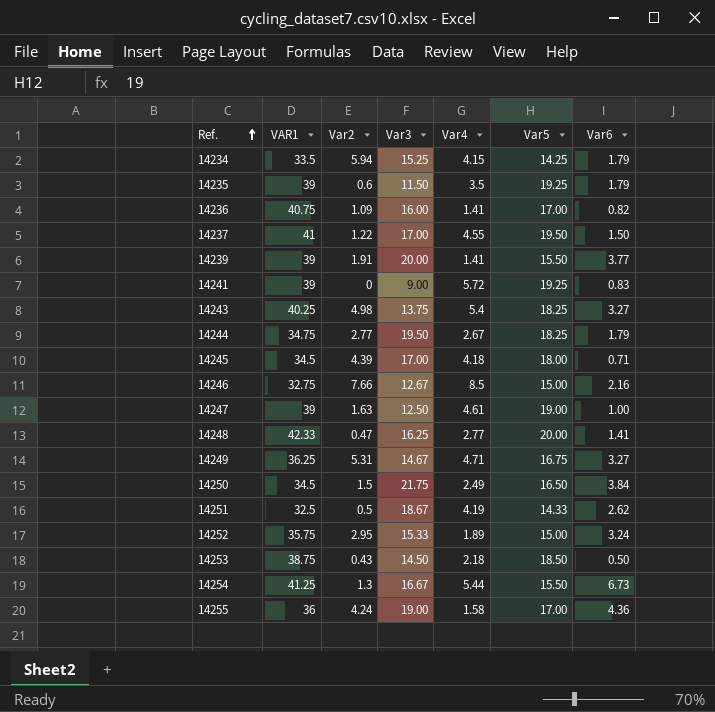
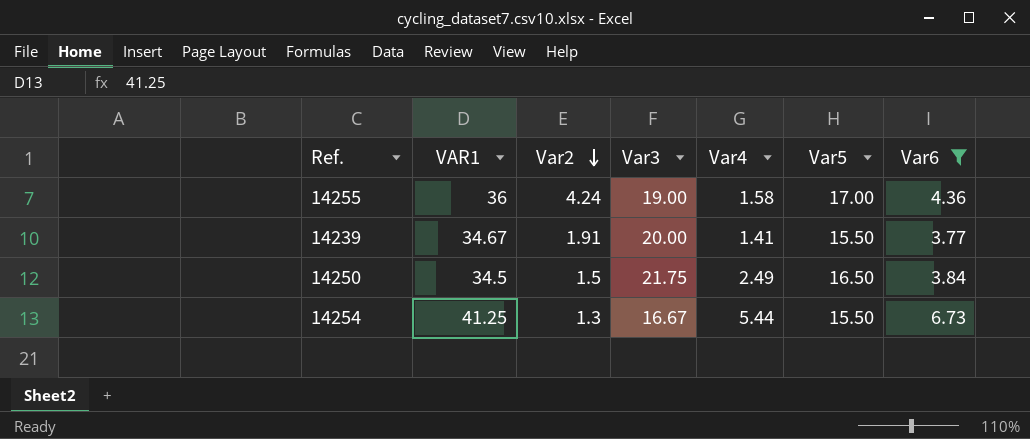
filter: none -> Var6 >= 3.77
row order: Ref. ascending -> Var2 descending
14239 | VAR1: 39 -> 34.67

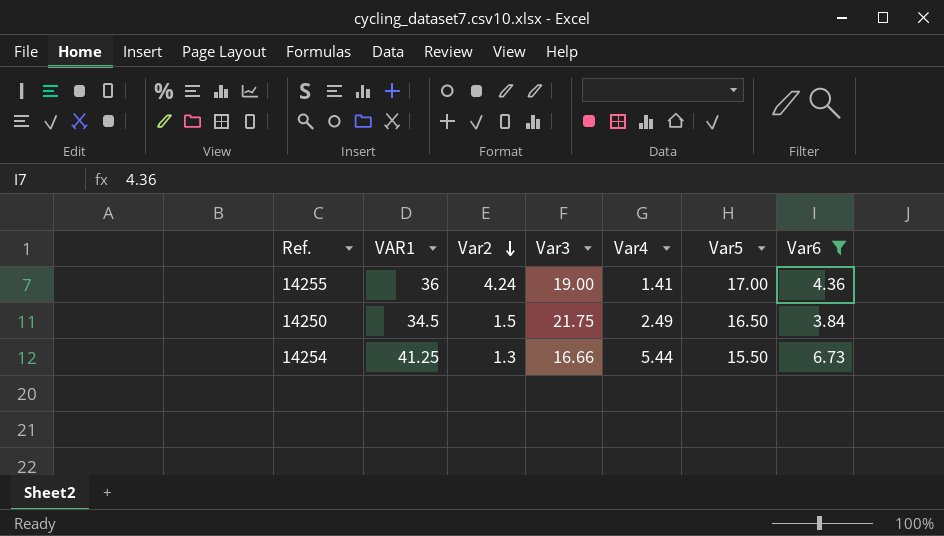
row 14239: 34.67 | 1.91 | 20.00 | 1.41 | 15.50 | 3.77 -> none
14255 | Var4: 1.58 -> 1.41
14254 | Var3: 16.67 -> 16.66

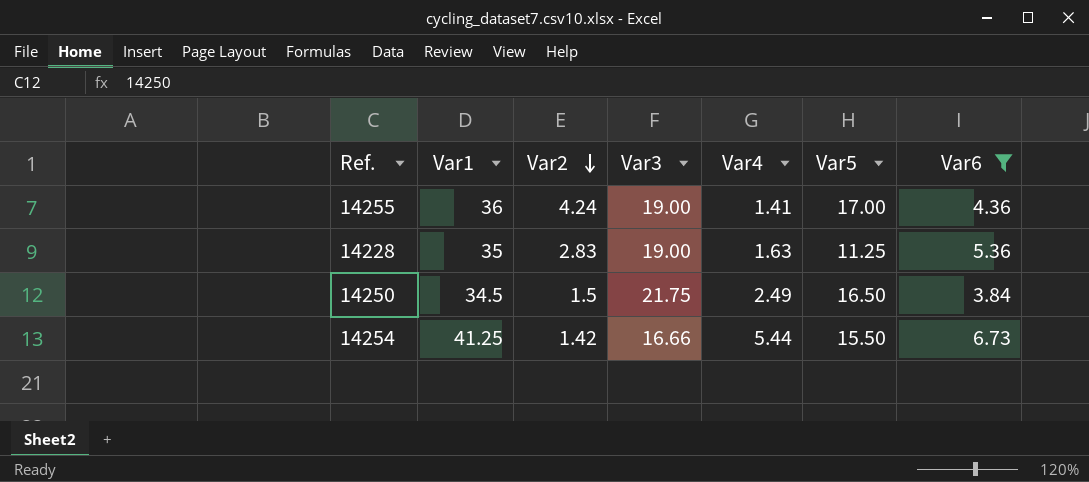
column name: VAR1 -> Var1
row 14228: none -> 35 | 2.83 | 19.00 | 1.63 | 11.25 | 5.36
14254 | Var2: 1.3 -> 1.42

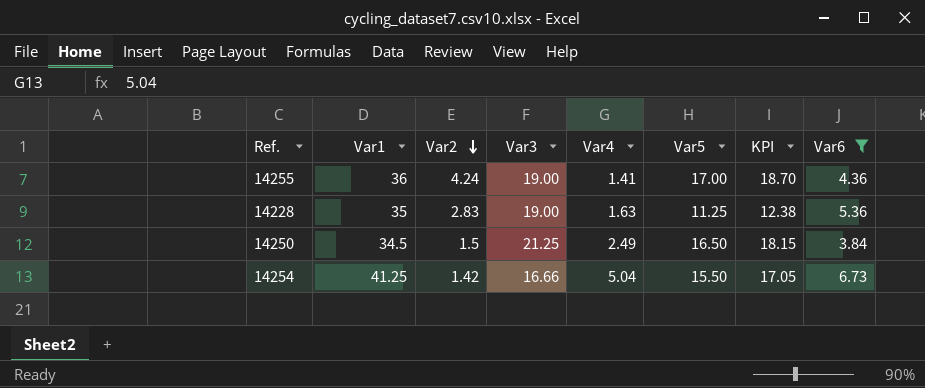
column KPI | formula: none -> [Var5] * 1.1
14250 | Var3: 21.75 -> 21.25
14254 | Var4: 5.44 -> 5.04

